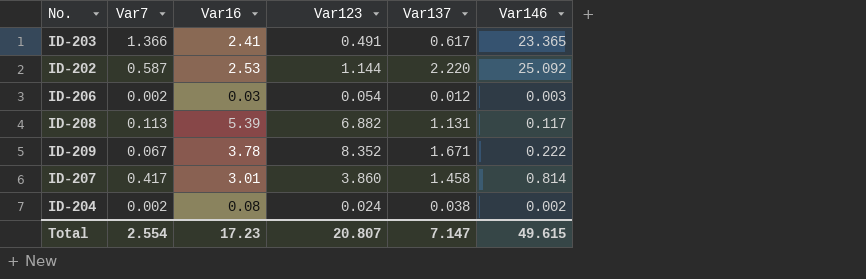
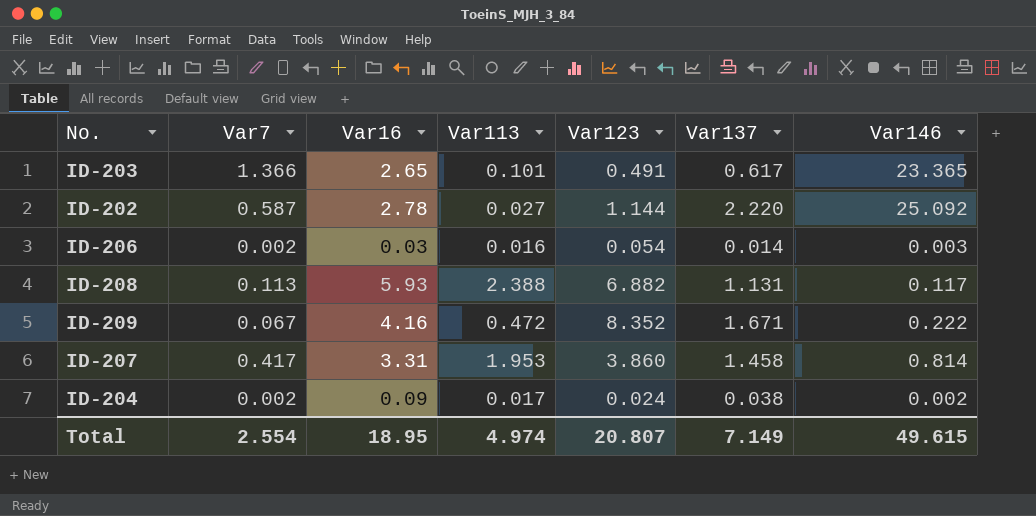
column Var113 | position: none -> 4
ID-203 | Var16: 2.41 -> 2.65
ID-202 | Var16: 2.53 -> 2.78
ID-206 | Var137: 0.012 -> 0.014
ID-208 | Var16: 5.39 -> 5.93
ID-209 | Var16: 3.78 -> 4.16
ID-207 | Var16: 3.01 -> 3.31
ID-204 | Var16: 0.08 -> 0.09
Total | Var16: 17.23 -> 18.95
Total | Var137: 7.147 -> 7.149

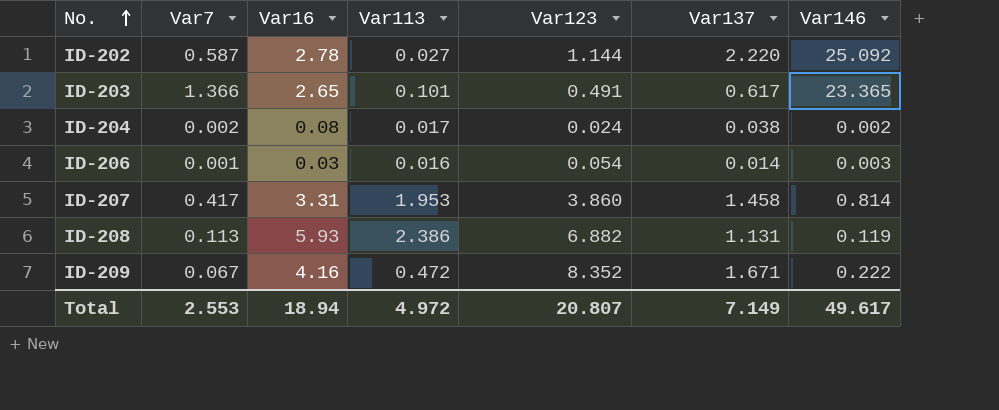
row order: none -> No. ascending
ID-204 | Var16: 0.09 -> 0.08
ID-206 | Var7: 0.002 -> 0.001
ID-208 | Var113: 2.388 -> 2.386
ID-208 | Var146: 0.117 -> 0.119
Total | Var7: 2.554 -> 2.553
Total | Var16: 18.95 -> 18.94
Total | Var113: 4.974 -> 4.972
Total | Var146: 49.615 -> 49.617

